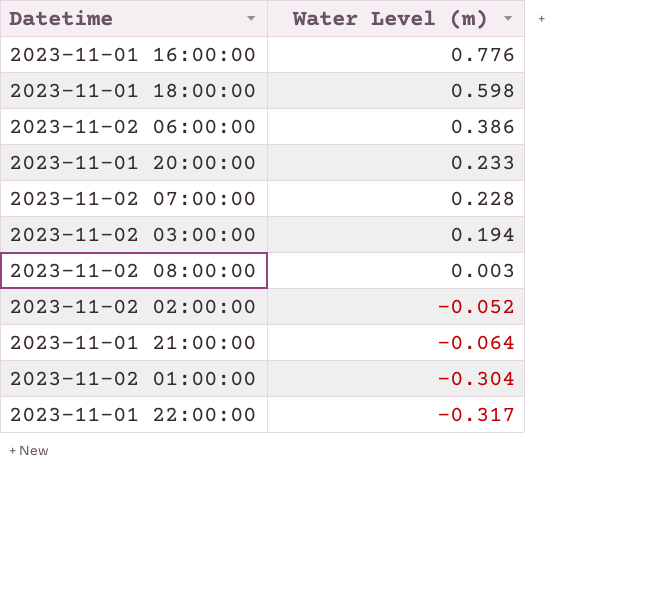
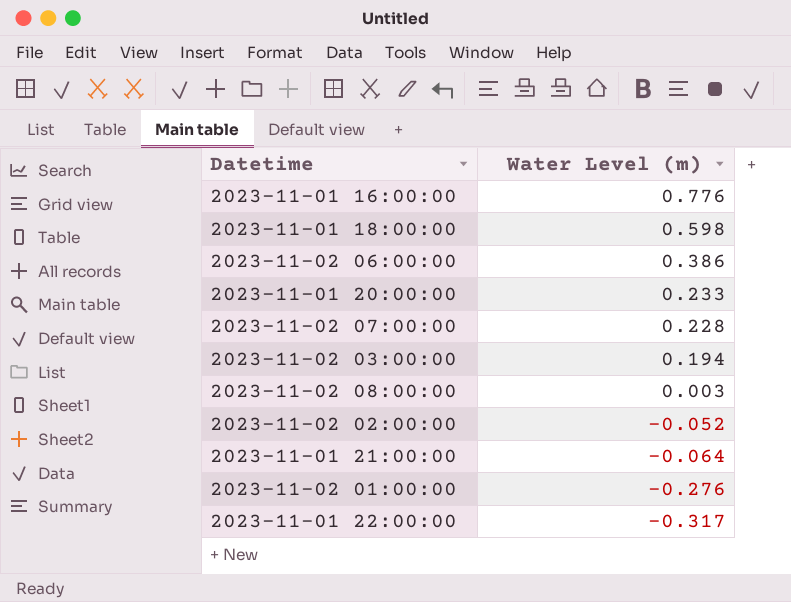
2023-11-02 01:00:00 | Water Level (m): -0.304 -> -0.276

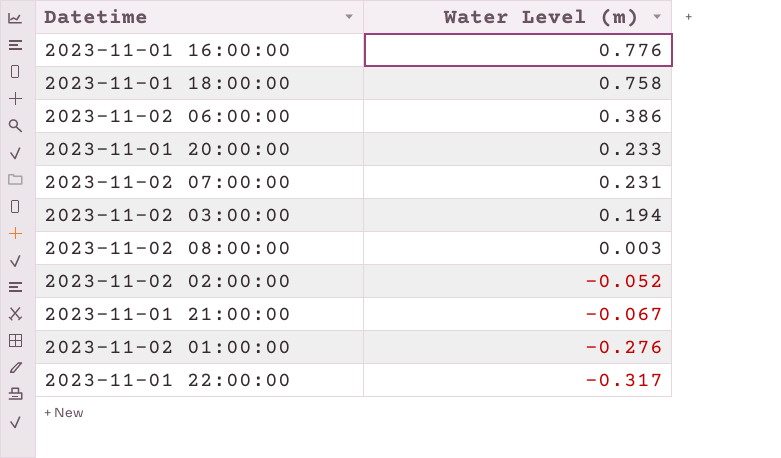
2023-11-01 18:00:00 | Water Level (m): 0.598 -> 0.758
2023-11-02 07:00:00 | Water Level (m): 0.228 -> 0.231
2023-11-01 21:00:00 | Water Level (m): -0.064 -> -0.067

